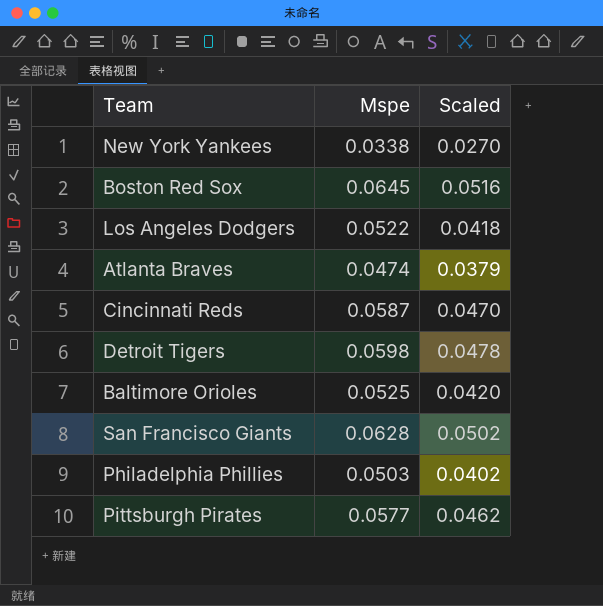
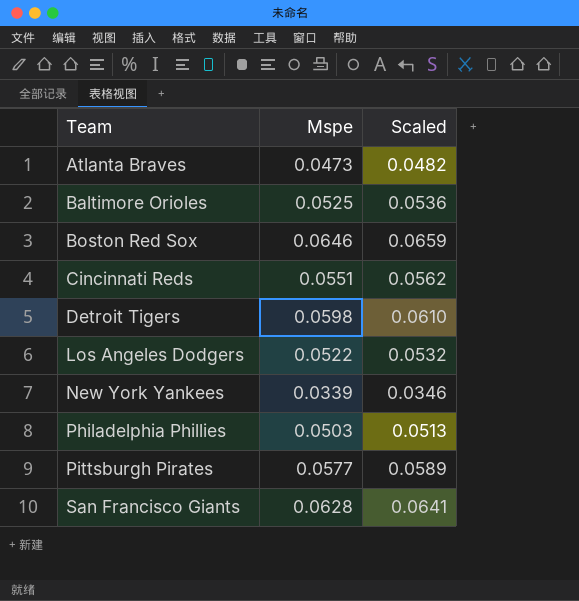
row order: none -> Team ascending
column Scaled | formula: [Mspe] * 0.8 -> [Mspe] * 1.02
Atlanta Braves | Mspe: 0.0474 -> 0.0473
Boston Red Sox | Mspe: 0.0645 -> 0.0646
Cincinnati Reds | Mspe: 0.0587 -> 0.0551
New York Yankees | Mspe: 0.0338 -> 0.0339

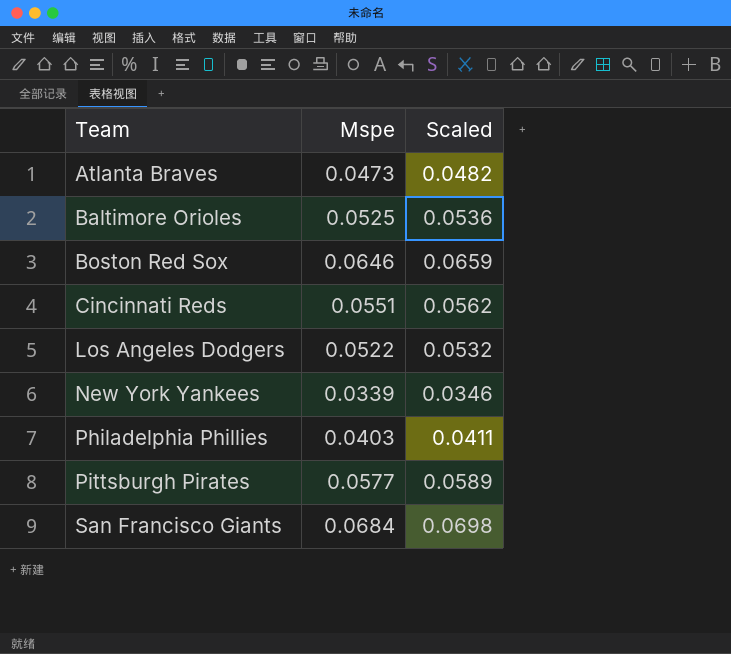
row Detroit Tigers: 0.0598 | 0.0610 -> none
Philadelphia Phillies | Mspe: 0.0503 -> 0.0403
Philadelphia Phillies | Scaled: 0.0513 -> 0.0411
San Francisco Giants | Mspe: 0.0628 -> 0.0684
San Francisco Giants | Scaled: 0.0641 -> 0.0698

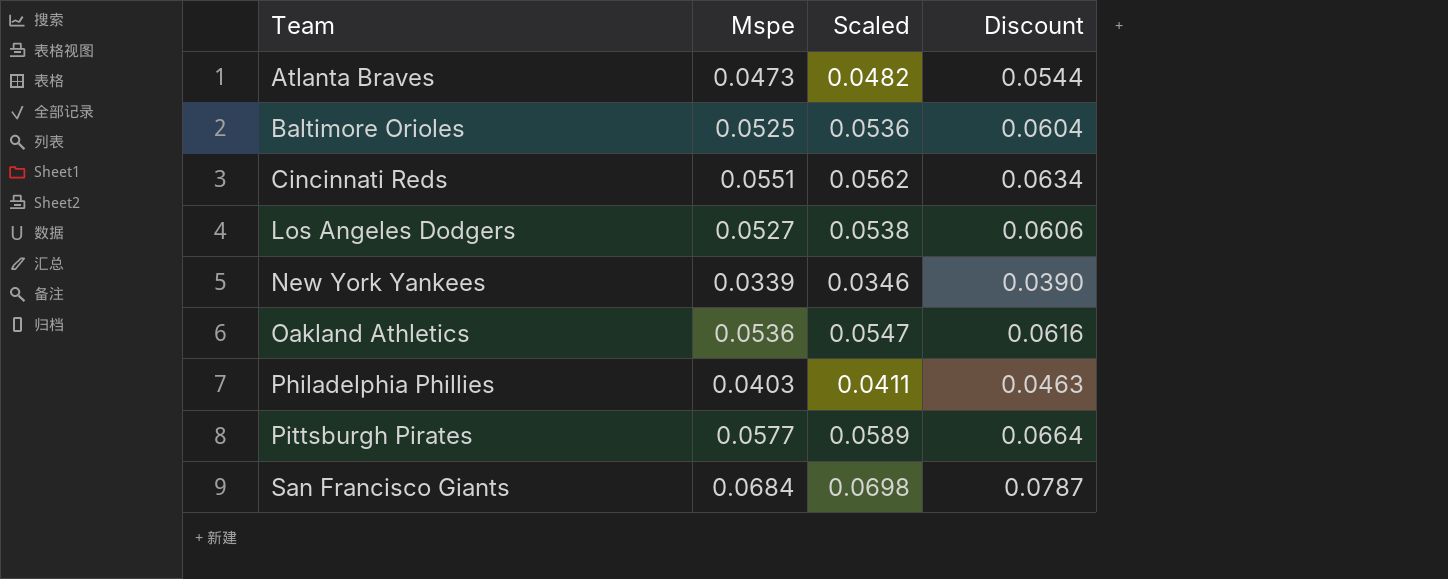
column Discount | formula: none -> [Mspe] * 1.15
row Boston Red Sox: 0.0646 | 0.0659 -> none
Los Angeles Dodgers | Mspe: 0.0522 -> 0.0527
Los Angeles Dodgers | Scaled: 0.0532 -> 0.0538
row Oakland Athletics: none -> 0.0536 | 0.0547 | 0.0616

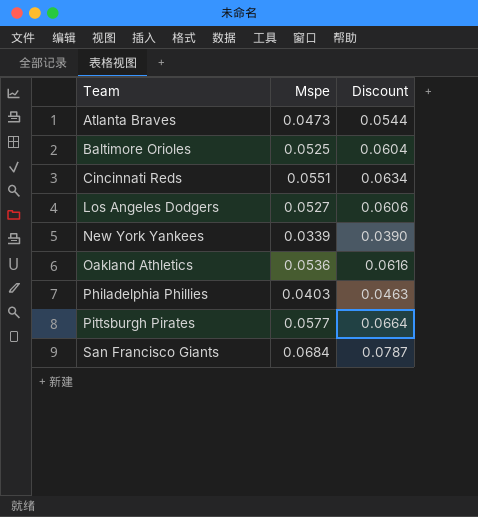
column Scaled | formula: [Mspe] * 1.02 -> none

